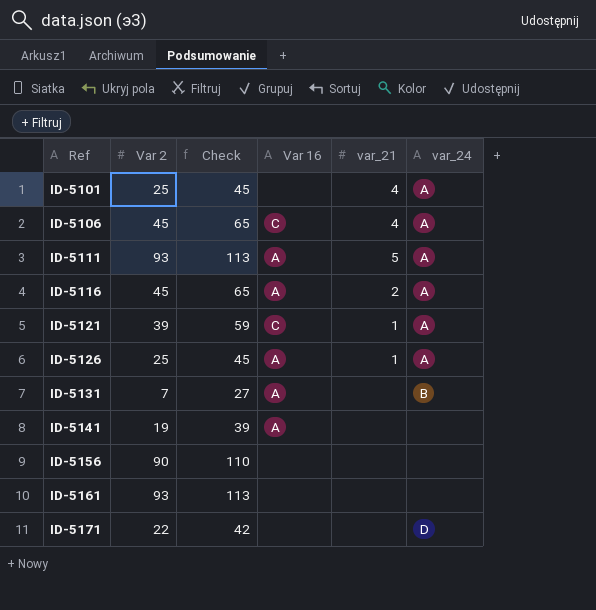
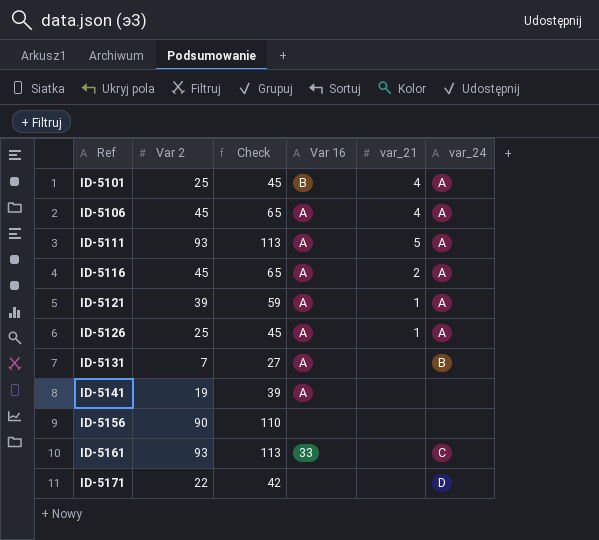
ID-5101 | Var 16: none -> B
ID-5106 | Var 16: C -> A
ID-5121 | Var 16: C -> A
ID-5161 | Var 16: none -> 33
ID-5161 | var_24: none -> C

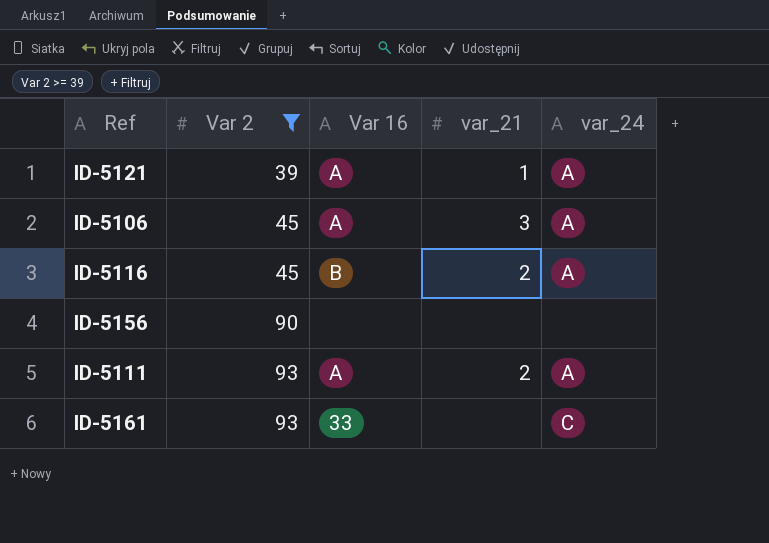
filter: none -> Var 2 >= 39
row order: Ref ascending -> Var 2 ascending
column Check | formula: [Var 2] + 20 -> none
ID-5106 | var_21: 4 -> 3
ID-5116 | Var 16: A -> B
ID-5111 | var_21: 5 -> 2

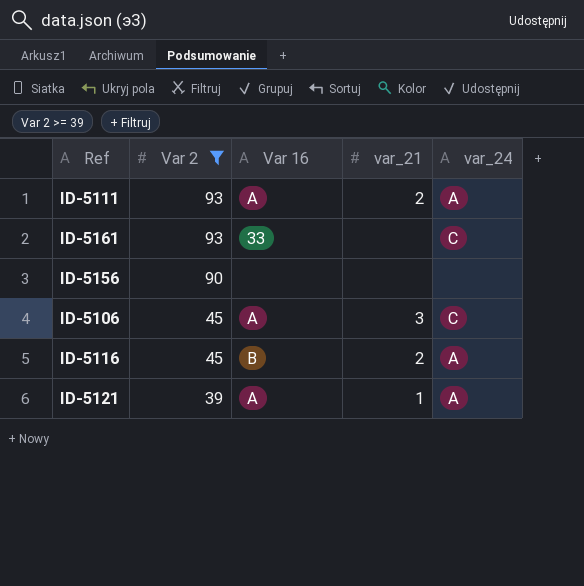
row order: Var 2 ascending -> Var 2 descending
ID-5106 | var_24: A -> C

